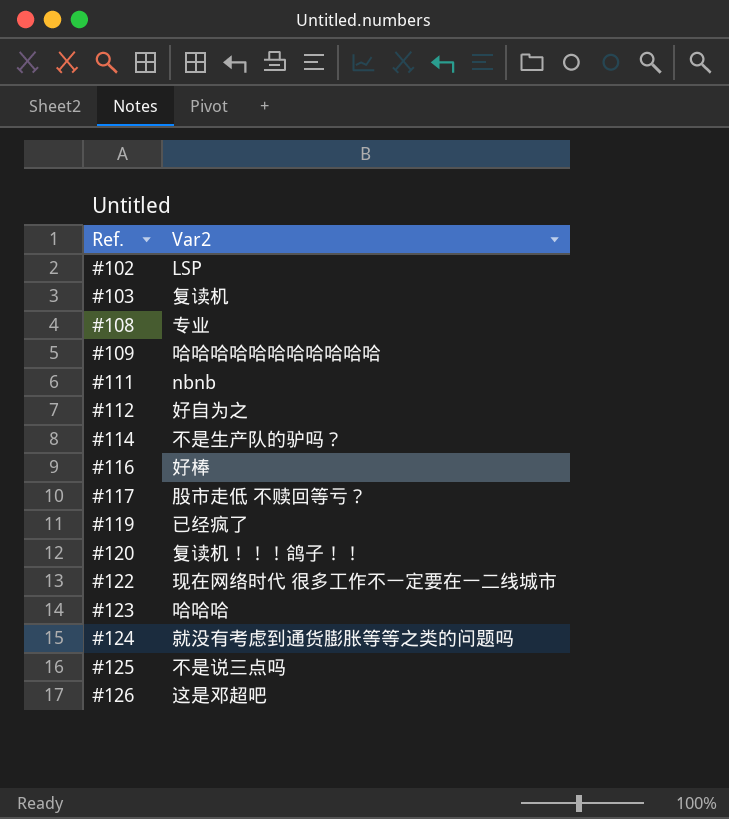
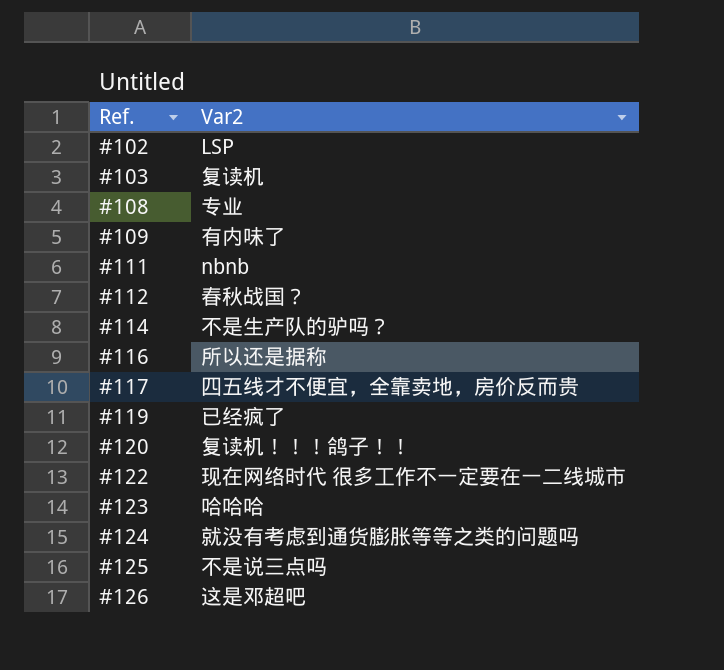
#109 | Var2: 哈哈哈哈哈哈哈哈哈哈哈 -> 有内味了
#112 | Var2: 好自为之 -> 春秋战国？
#116 | Var2: 好棒 -> 所以还是据称
#117 | Var2: 股市走低 不赎回等亏？ -> 四五线才不便宜，全靠卖地，房价反而贵

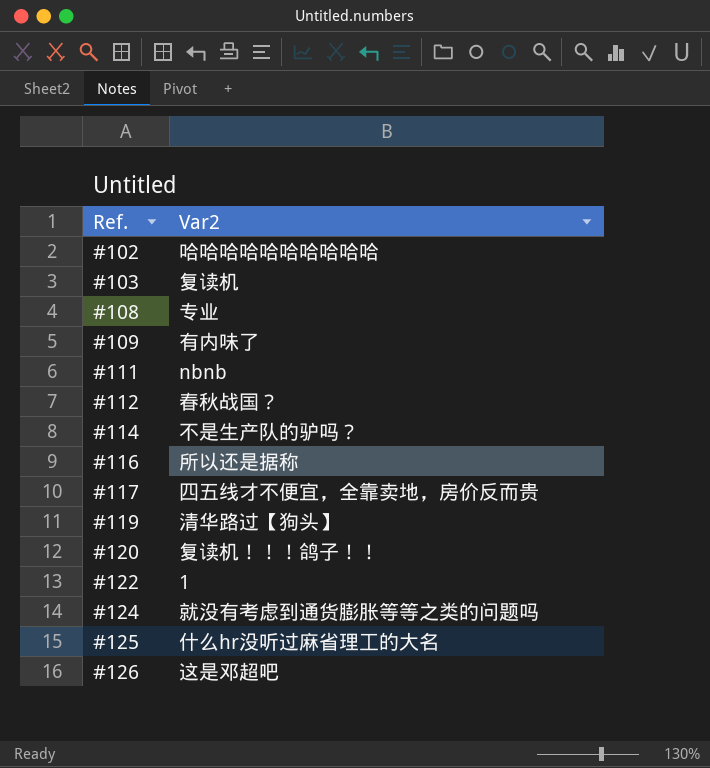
row #123: 哈哈哈 -> none
#102 | Var2: LSP -> 哈哈哈哈哈哈哈哈哈哈
#119 | Var2: 已经疯了 -> 清华路过【狗头】
#122 | Var2: 现在网络时代 很多工作不一定要在一二线城市 -> 1
#125 | Var2: 不是说三点吗 -> 什么hr没听过麻省理工的大名

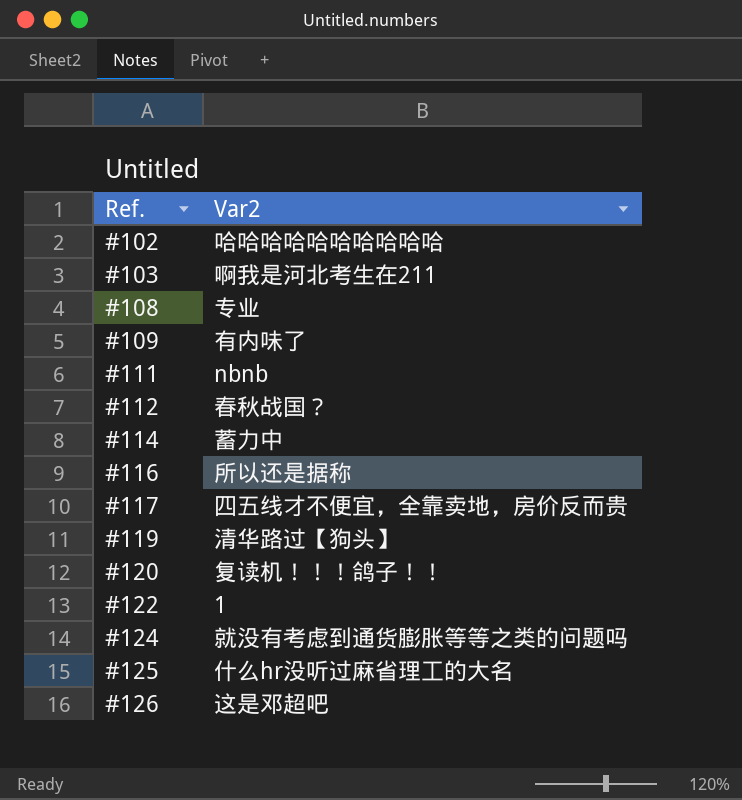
#103 | Var2: 复读机 -> 啊我是河北考生在211
#114 | Var2: 不是生产队的驴吗？ -> 蓄力中

